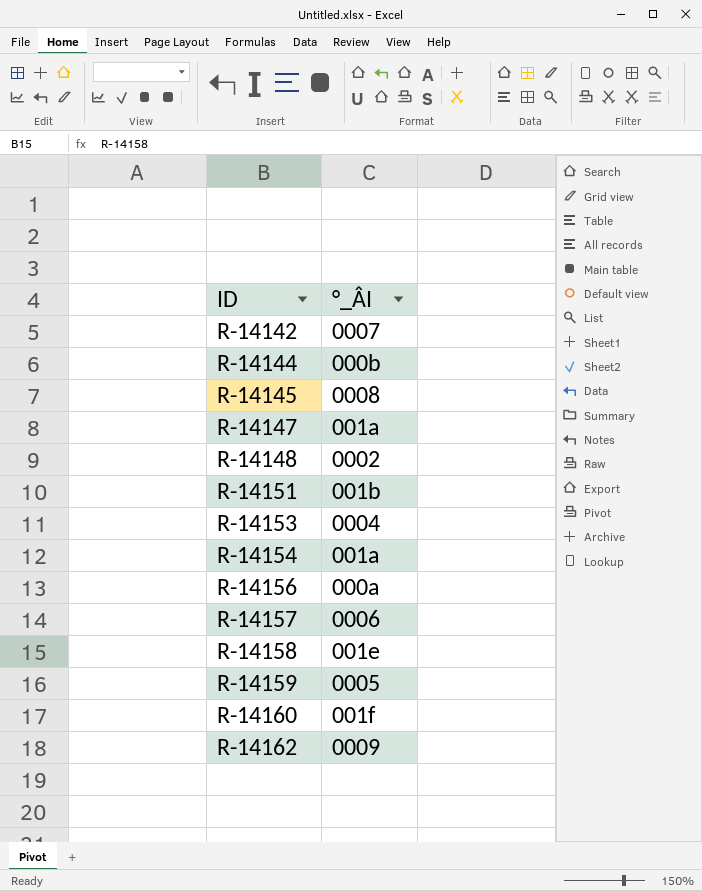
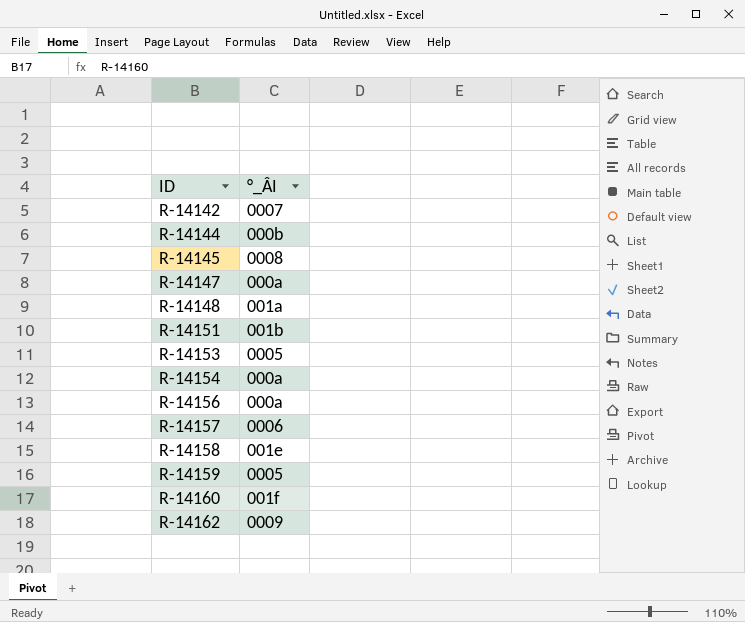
R-14147 | °_ÂI: 001a -> 000a
R-14148 | °_ÂI: 0002 -> 001a
R-14153 | °_ÂI: 0004 -> 0005
R-14154 | °_ÂI: 001a -> 000a

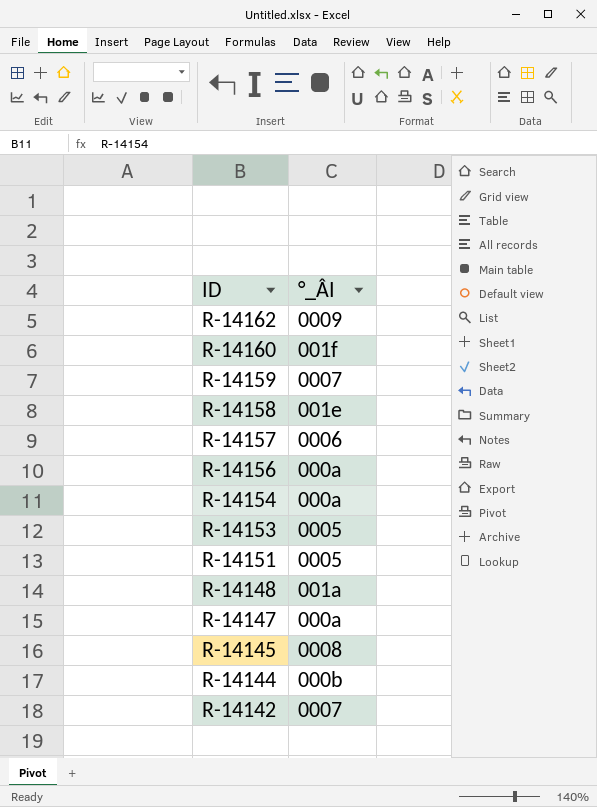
row order: ID ascending -> ID descending
R-14159 | °_ÂI: 0005 -> 0007
R-14151 | °_ÂI: 001b -> 0005

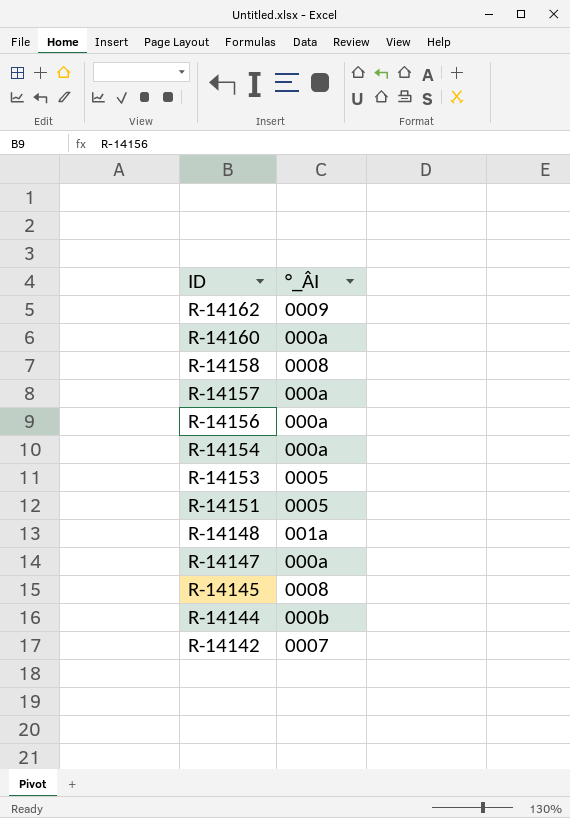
row R-14159: 0007 -> none
R-14160 | °_ÂI: 001f -> 000a
R-14158 | °_ÂI: 001e -> 0008
R-14157 | °_ÂI: 0006 -> 000a

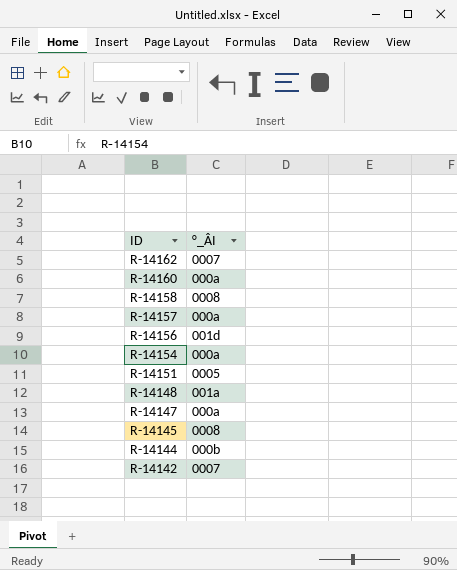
row R-14153: 0005 -> none
R-14162 | °_ÂI: 0009 -> 0007
R-14156 | °_ÂI: 000a -> 001d

